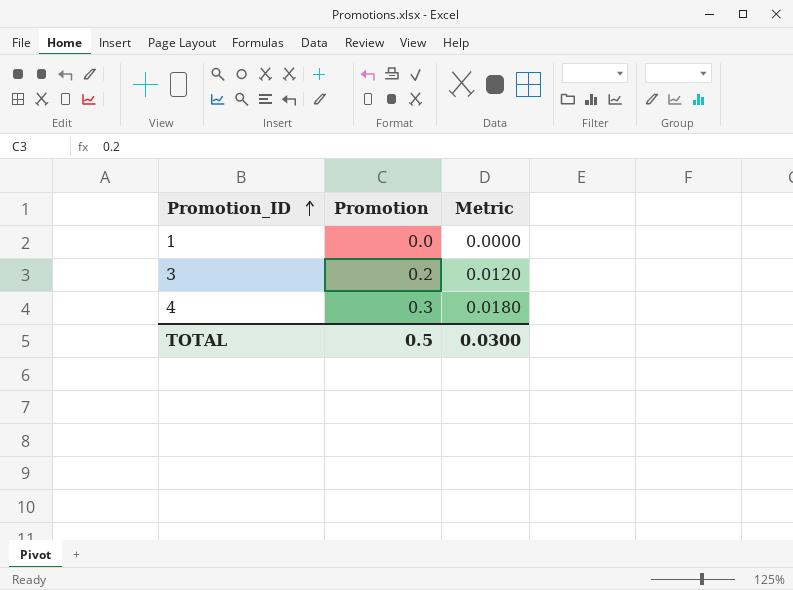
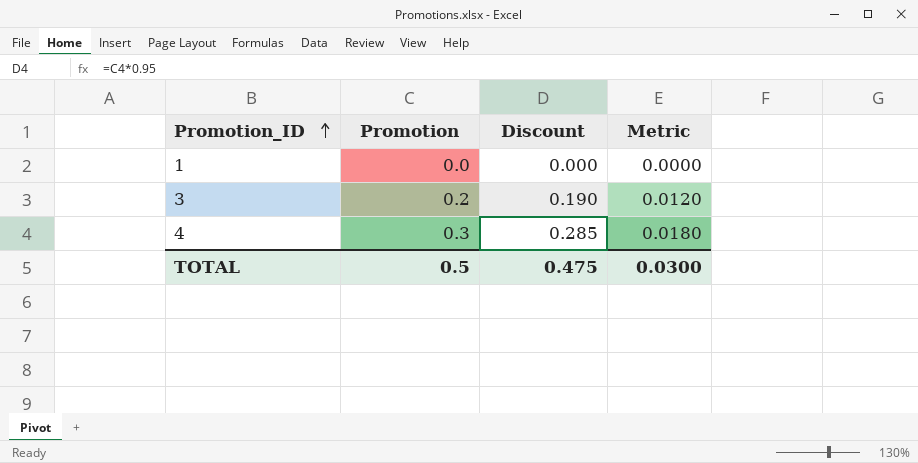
column Discount | formula: none -> [Promotion] * 0.95

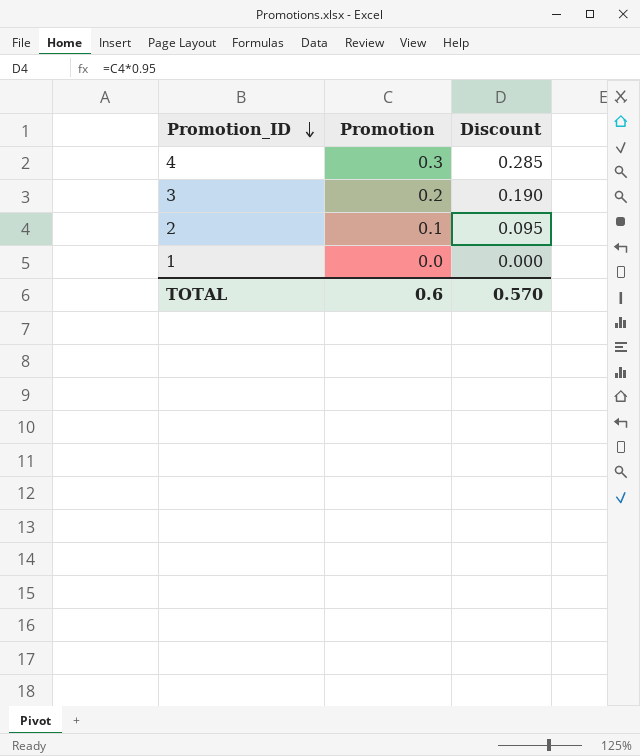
row order: Promotion_ID ascending -> Promotion_ID descending
column Metric | formula: [Promotion] * 0.06 -> none
row 2: none -> 0.1 | 0.095
TOTAL | Promotion: 0.5 -> 0.6
TOTAL | Discount: 0.475 -> 0.570

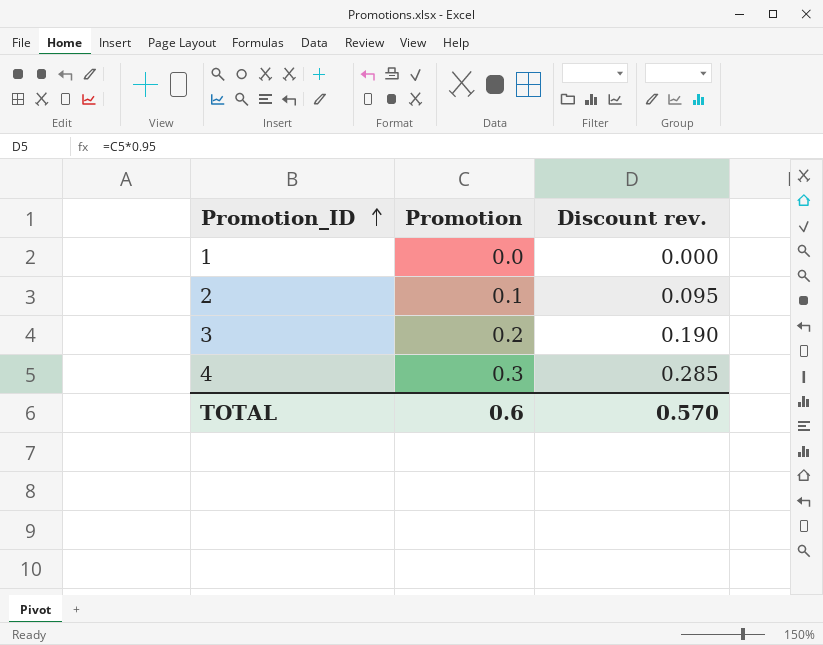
row order: Promotion_ID descending -> Promotion_ID ascending
column name: Discount -> Discount rev.

